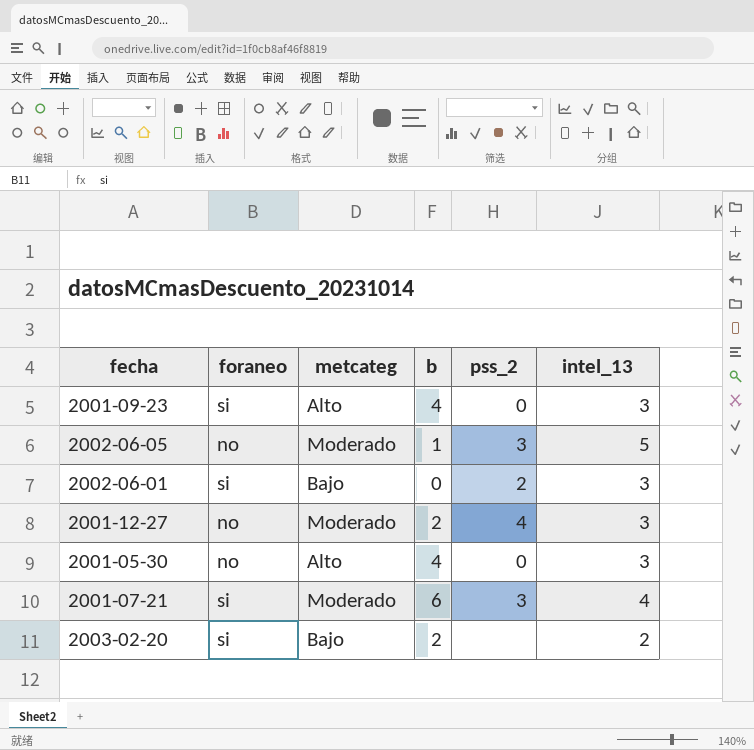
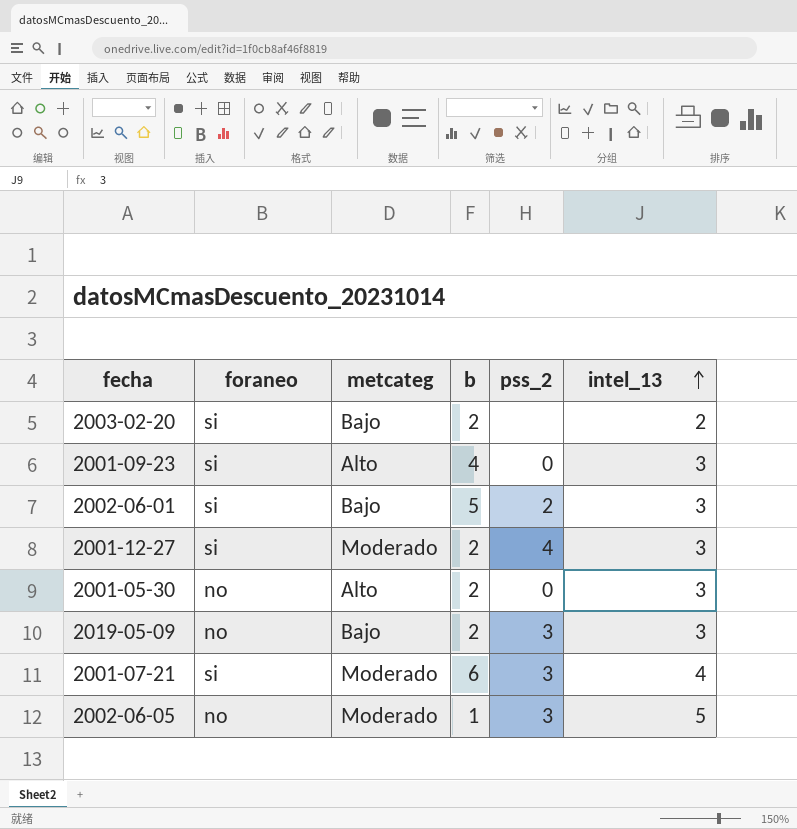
row order: none -> intel_13 ascending
2002-06-01 | b: 0 -> 5
2001-12-27 | foraneo: no -> si
2001-05-30 | b: 4 -> 2
row 2019-05-09: none -> no | Bajo | 2 | 3 | 3

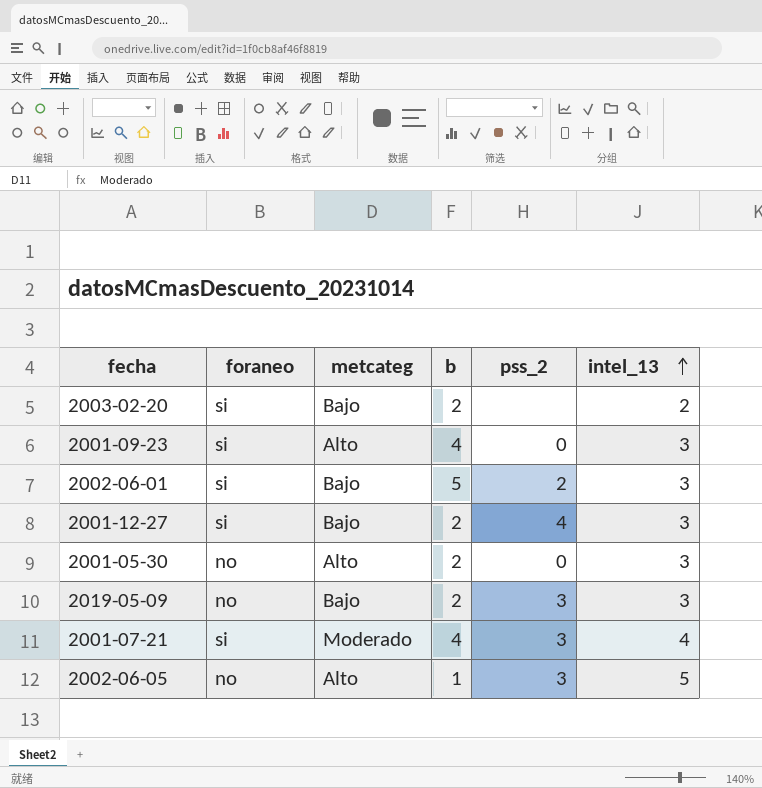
2001-12-27 | metcateg: Moderado -> Bajo
2001-07-21 | b: 6 -> 4
2002-06-05 | metcateg: Moderado -> Alto

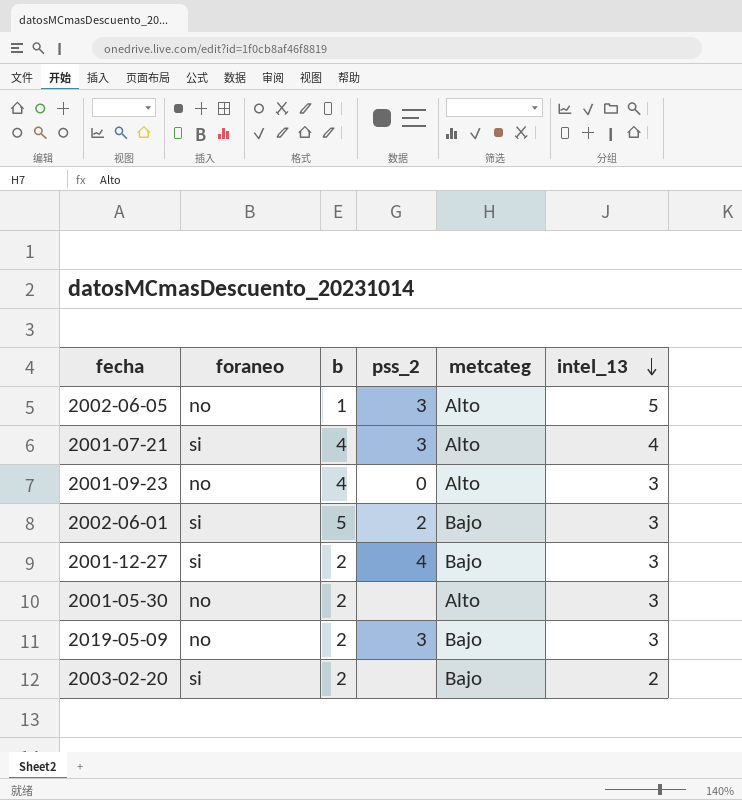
row order: intel_13 ascending -> intel_13 descending
column metcateg | position: 3 -> 5
2001-07-21 | metcateg: Moderado -> Alto
2001-09-23 | foraneo: si -> no
2001-05-30 | pss_2: 0 -> none

